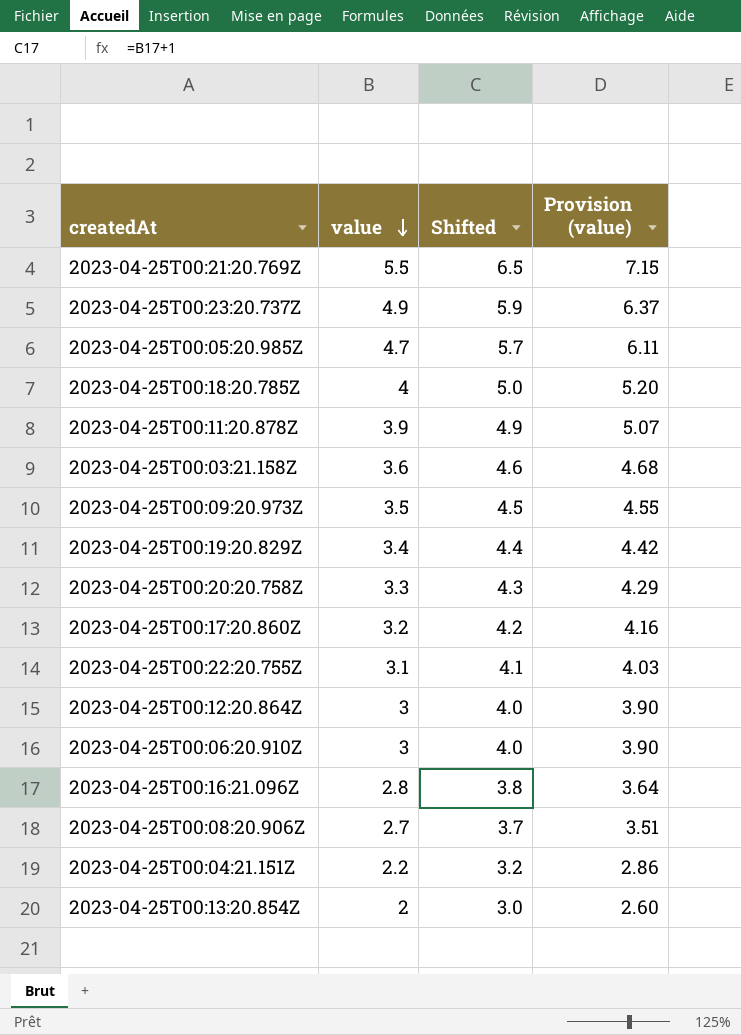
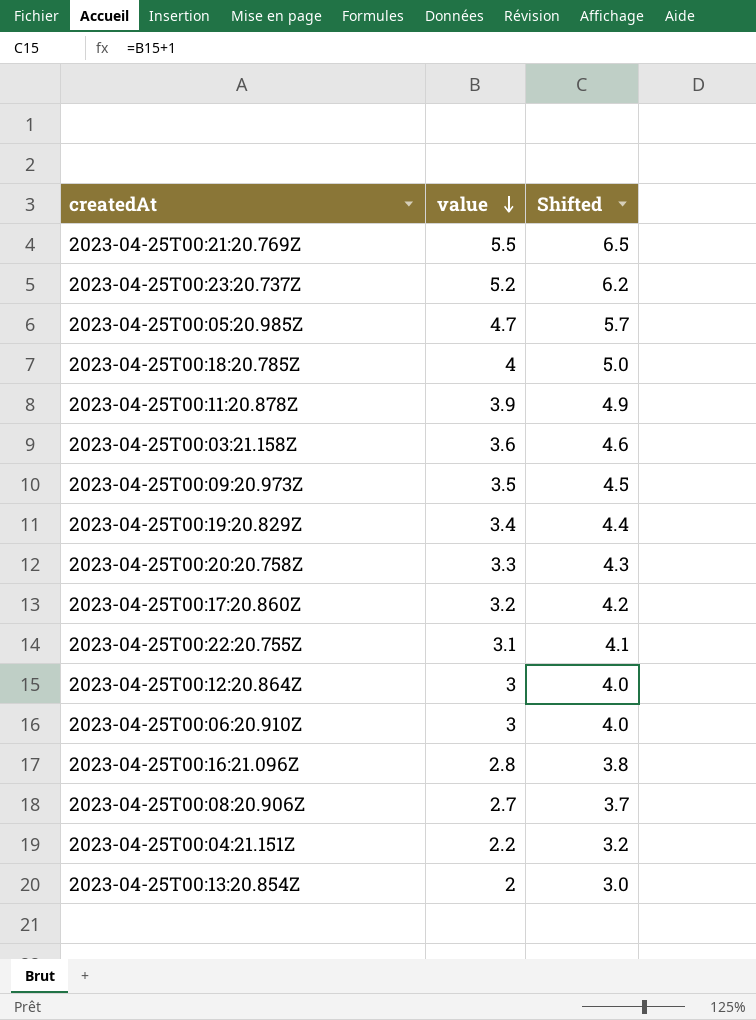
column Provision (value) | formula: [value] * 1.3 -> none
2023-04-25T00:23:20.737Z | value: 4.9 -> 5.2
2023-04-25T00:23:20.737Z | Shifted: 5.9 -> 6.2

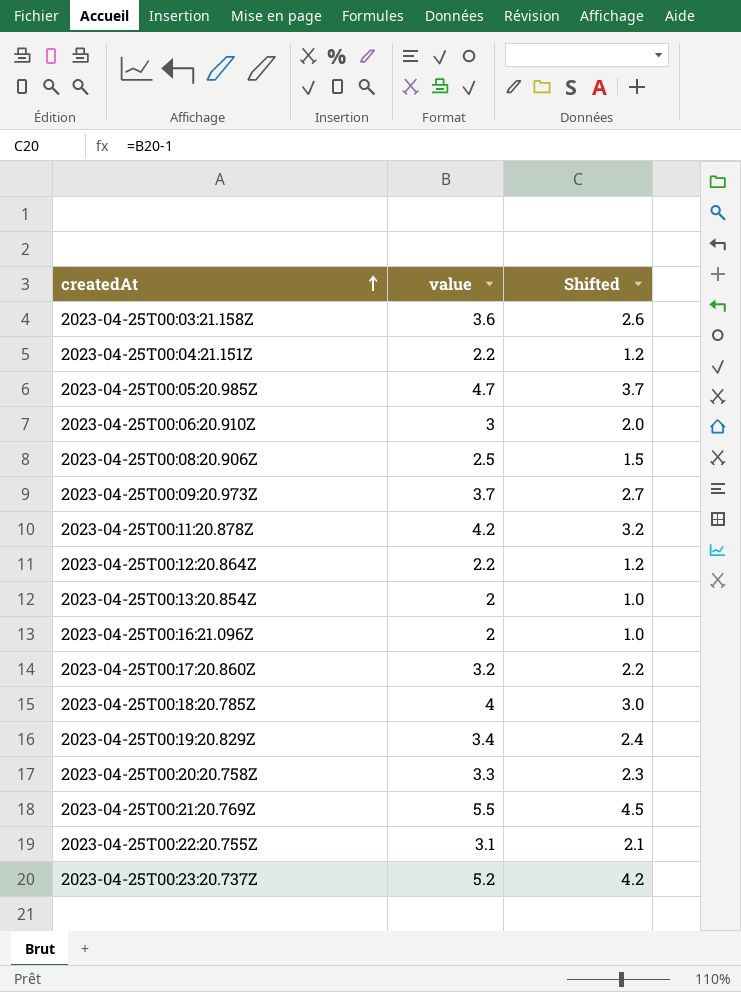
row order: value descending -> createdAt ascending
column Shifted | formula: [value] + 1 -> [value] - 1
2023-04-25T00:08:20.906Z | value: 2.7 -> 2.5
2023-04-25T00:09:20.973Z | value: 3.5 -> 3.7
2023-04-25T00:11:20.878Z | value: 3.9 -> 4.2
2023-04-25T00:12:20.864Z | value: 3 -> 2.2
2023-04-25T00:16:21.096Z | value: 2.8 -> 2

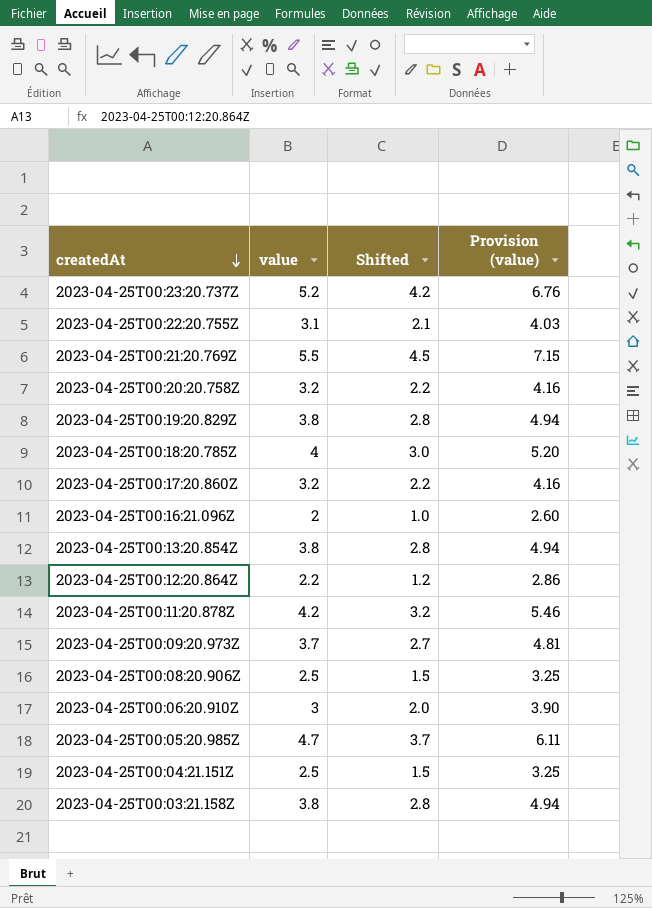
row order: createdAt ascending -> createdAt descending
column Provision (value) | formula: none -> [value] * 1.3
2023-04-25T00:20:20.758Z | value: 3.3 -> 3.2
2023-04-25T00:20:20.758Z | Shifted: 2.3 -> 2.2
2023-04-25T00:19:20.829Z | value: 3.4 -> 3.8
2023-04-25T00:19:20.829Z | Shifted: 2.4 -> 2.8
2023-04-25T00:13:20.854Z | value: 2 -> 3.8
2023-04-25T00:13:20.854Z | Shifted: 1.0 -> 2.8
2023-04-25T00:04:21.151Z | value: 2.2 -> 2.5
2023-04-25T00:04:21.151Z | Shifted: 1.2 -> 1.5
2023-04-25T00:03:21.158Z | value: 3.6 -> 3.8
2023-04-25T00:03:21.158Z | Shifted: 2.6 -> 2.8

